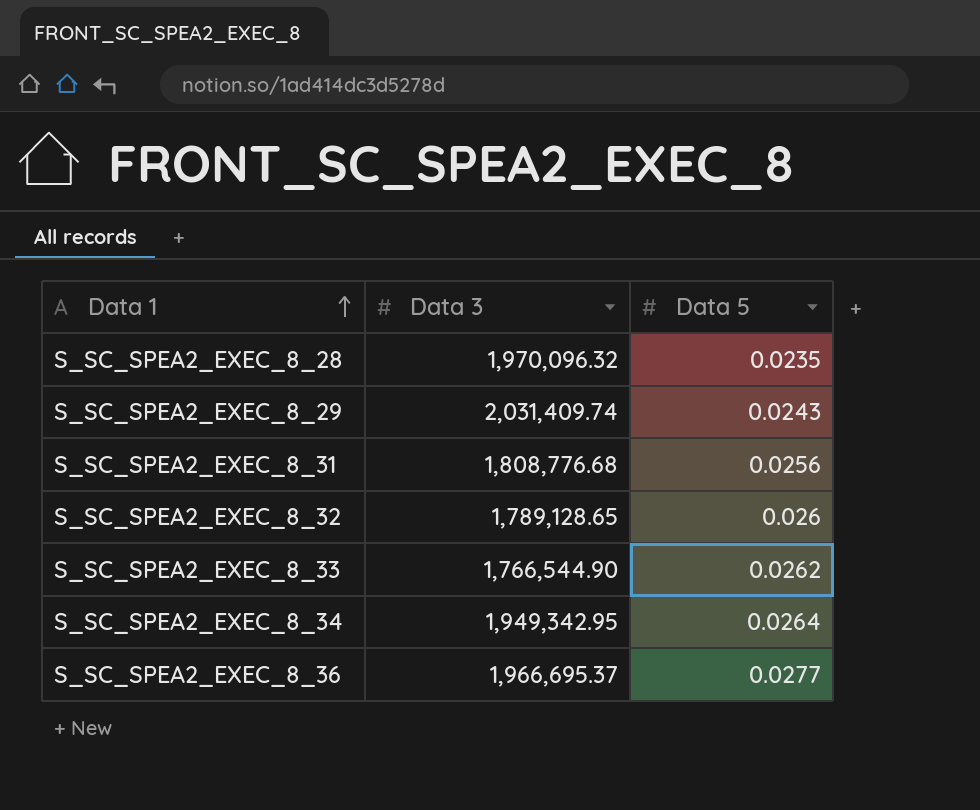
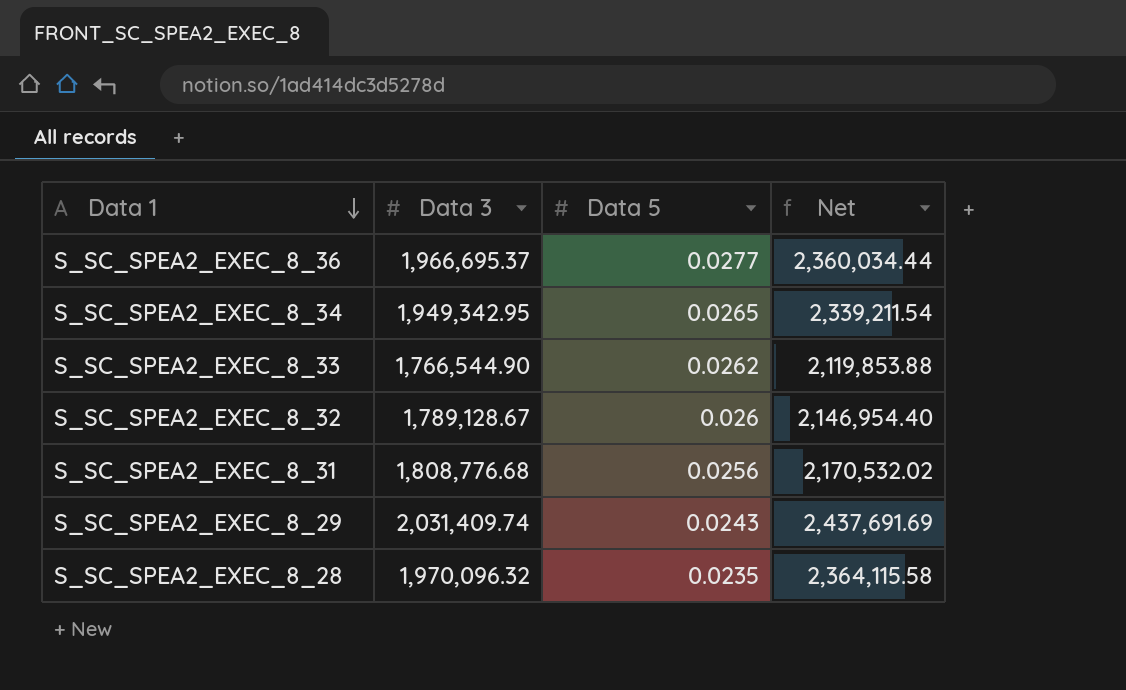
row order: Data 1 ascending -> Data 1 descending
column Net | formula: none -> [Data 3] * 1.2
S_SC_SPEA2_EXEC_8_34 | Data 5: 0.0264 -> 0.0265
S_SC_SPEA2_EXEC_8_32 | Data 3: 1,789,128.65 -> 1,789,128.67

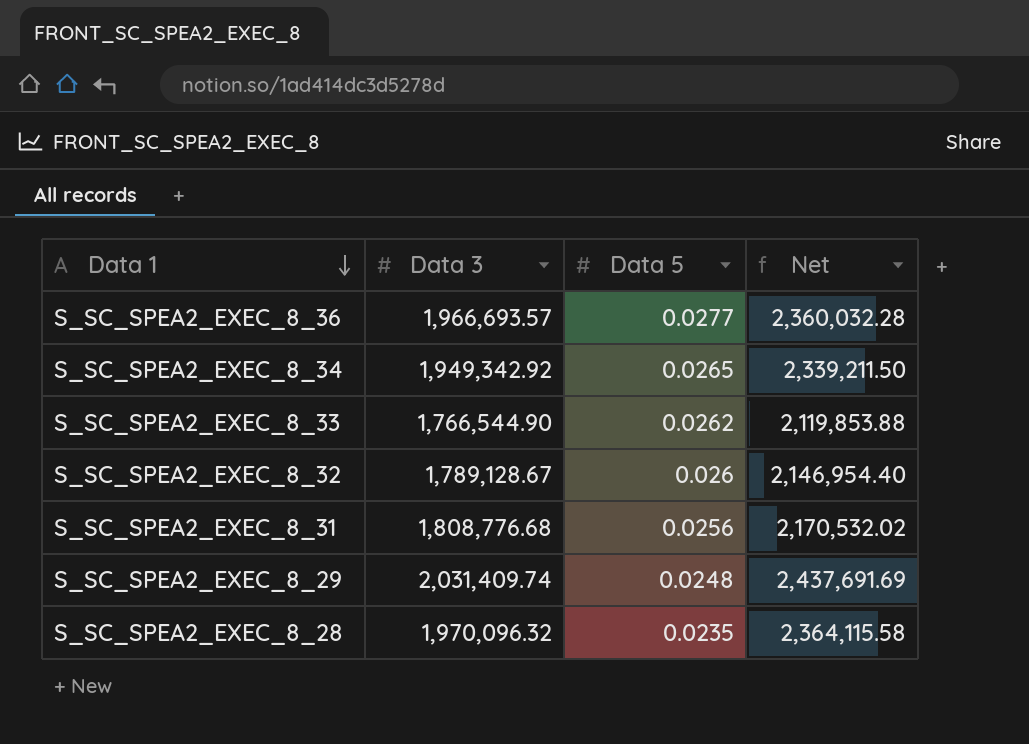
S_SC_SPEA2_EXEC_8_36 | Data 3: 1,966,695.37 -> 1,966,693.57
S_SC_SPEA2_EXEC_8_36 | Net: 2,360,034.44 -> 2,360,032.28
S_SC_SPEA2_EXEC_8_34 | Data 3: 1,949,342.95 -> 1,949,342.92
S_SC_SPEA2_EXEC_8_34 | Net: 2,339,211.54 -> 2,339,211.50
S_SC_SPEA2_EXEC_8_29 | Data 5: 0.0243 -> 0.0248

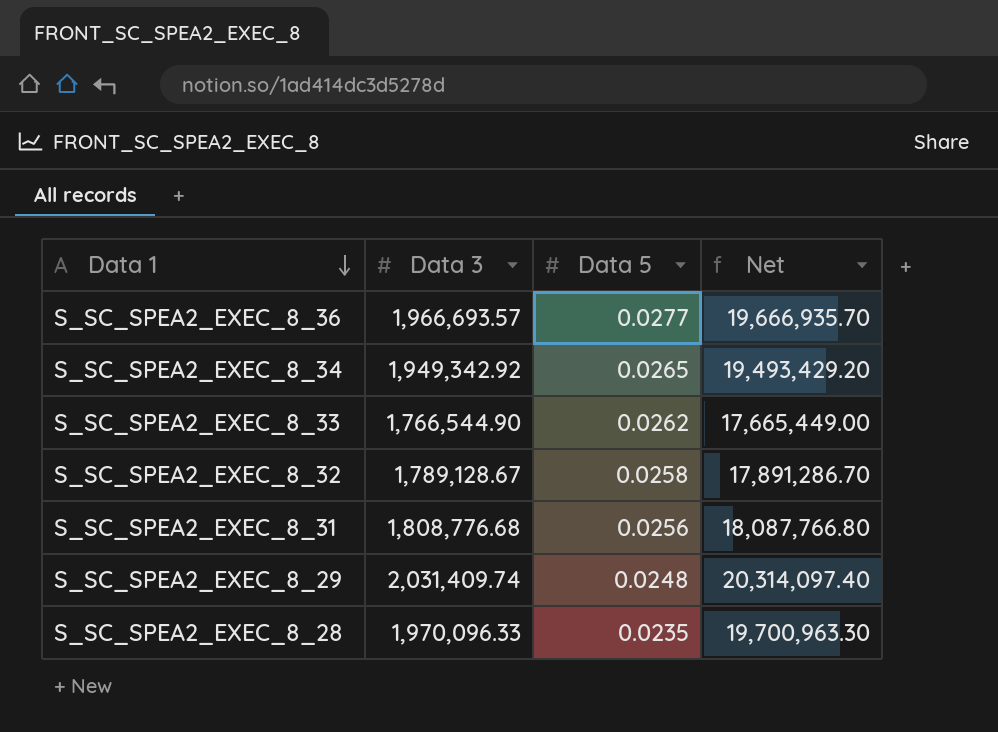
column Net | formula: [Data 3] * 1.2 -> [Data 3] * 10
S_SC_SPEA2_EXEC_8_32 | Data 5: 0.026 -> 0.0258
S_SC_SPEA2_EXEC_8_28 | Data 3: 1,970,096.32 -> 1,970,096.33

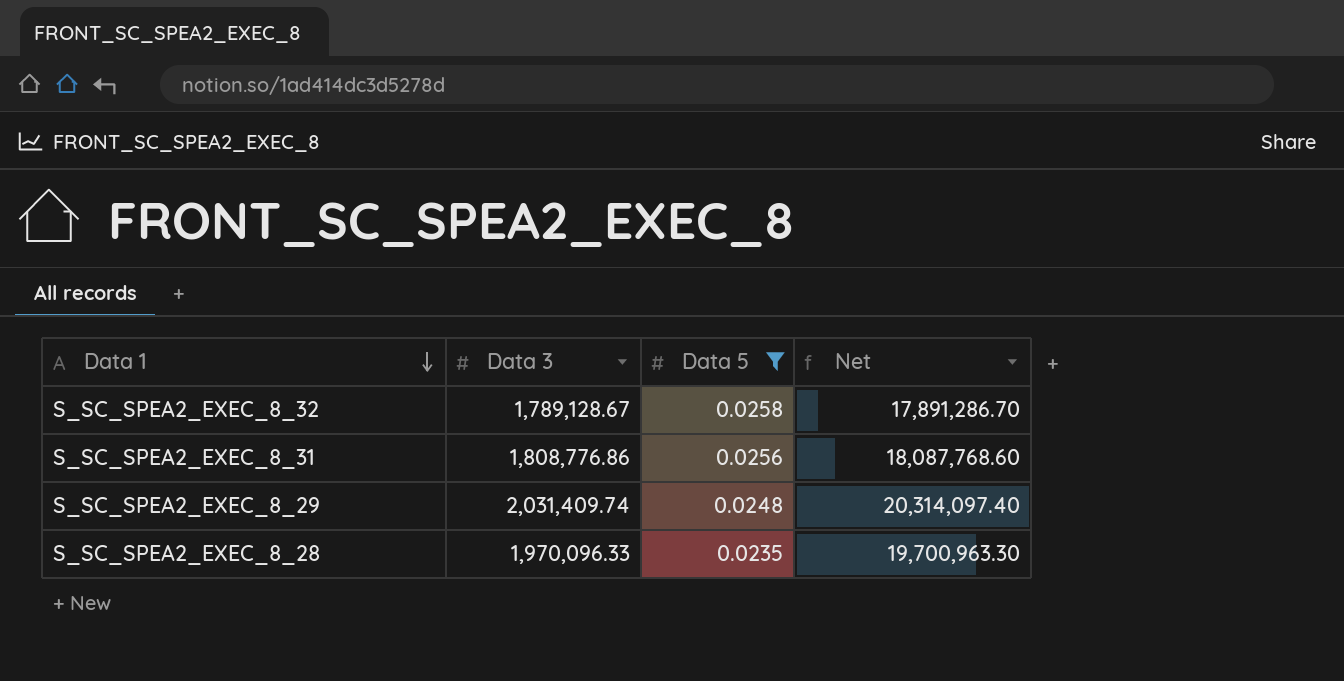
filter: none -> Data 5 <= 0.0258
S_SC_SPEA2_EXEC_8_31 | Data 3: 1,808,776.68 -> 1,808,776.86
S_SC_SPEA2_EXEC_8_31 | Net: 18,087,766.80 -> 18,087,768.60

